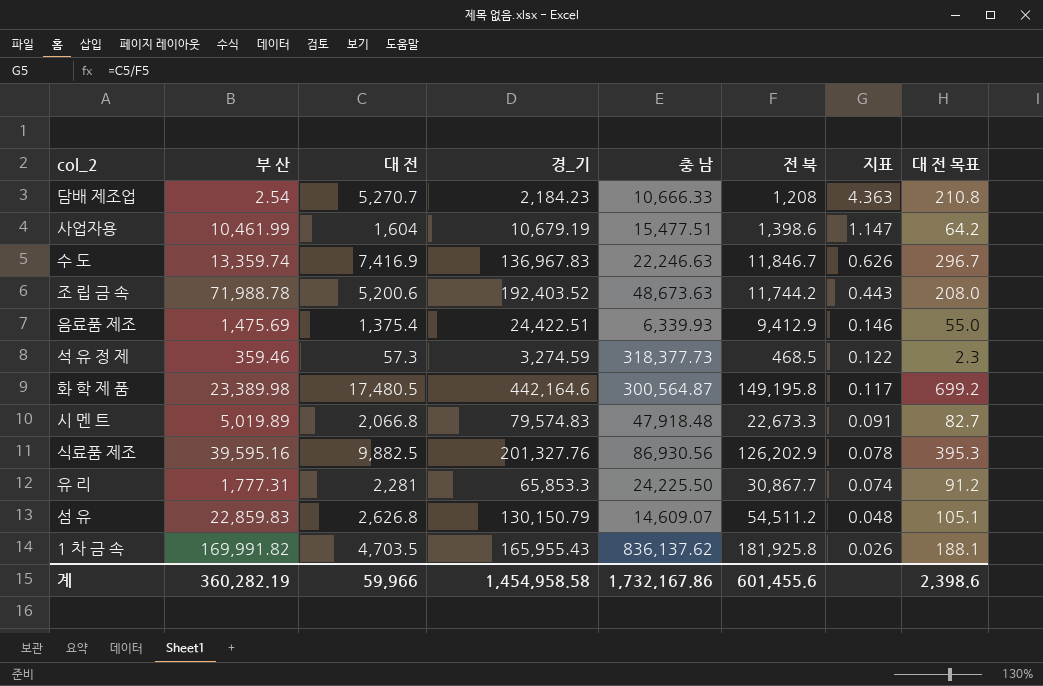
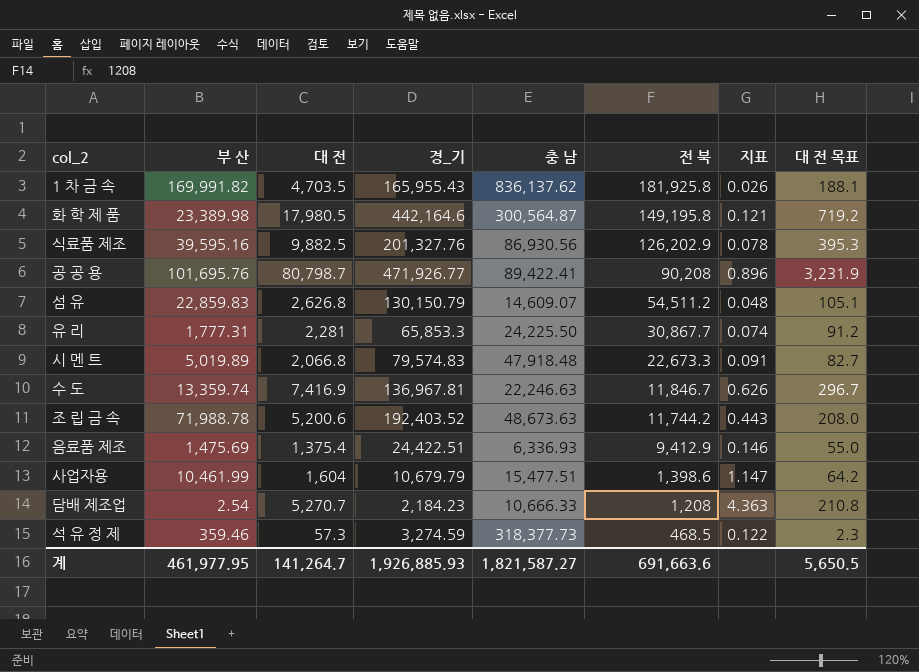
row order: 지표 descending -> 전 북 descending
화 학 제 품 | 대 전: 17,480.5 -> 17,980.5
화 학 제 품 | 지표: 0.117 -> 0.121
화 학 제 품 | 대 전 목표: 699.2 -> 719.2
row 공 공 용: none -> 101,695.76 | 80,798.7 | 471,926.77 | 89,422.41 | 90,208 | 0.896 | 3,231.9
수 도 | 경_기: 136,967.83 -> 136,967.81
음료품 제조 | 충 남: 6,339.93 -> 6,336.93
사업자용 | 경_기: 10,679.19 -> 10,679.79
계 | 부 산: 360,282.19 -> 461,977.95
계 | 대 전: 59,966 -> 141,264.7
계 | 경_기: 1,454,958.58 -> 1,926,885.93
계 | 충 남: 1,732,167.86 -> 1,821,587.27
계 | 전 북: 601,455.6 -> 691,663.6
계 | 대 전 목표: 2,398.6 -> 5,650.5

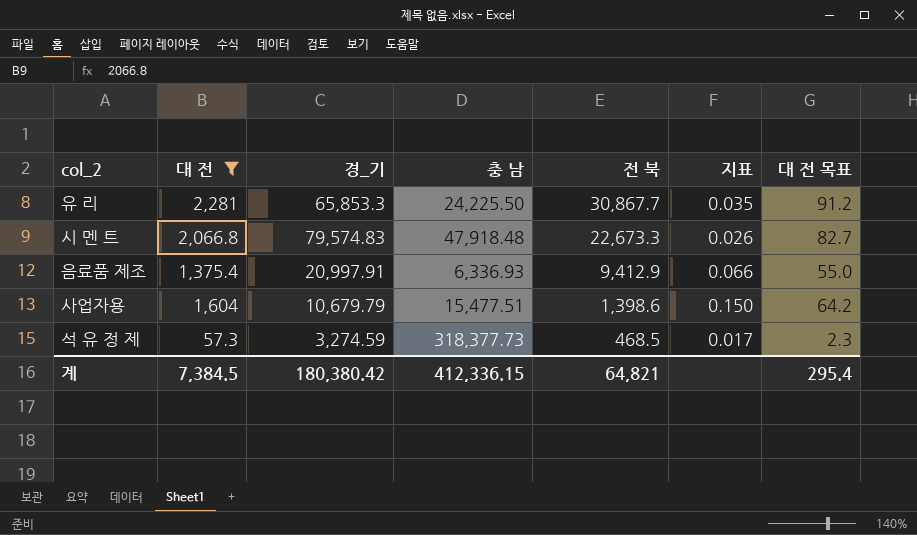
filter: none -> 대 전 <= 2,281
column 부 산 | position: 2 -> none
column 지표 | formula: [대 전] / [전 북] -> [대 전] / [경_기]
음료품 제조 | 경_기: 24,422.51 -> 20,997.91
계 | 대 전: 141,264.7 -> 7,384.5
계 | 경_기: 1,926,885.93 -> 180,380.42
계 | 충 남: 1,821,587.27 -> 412,336.15
계 | 전 북: 691,663.6 -> 64,821
계 | 대 전 목표: 5,650.5 -> 295.4

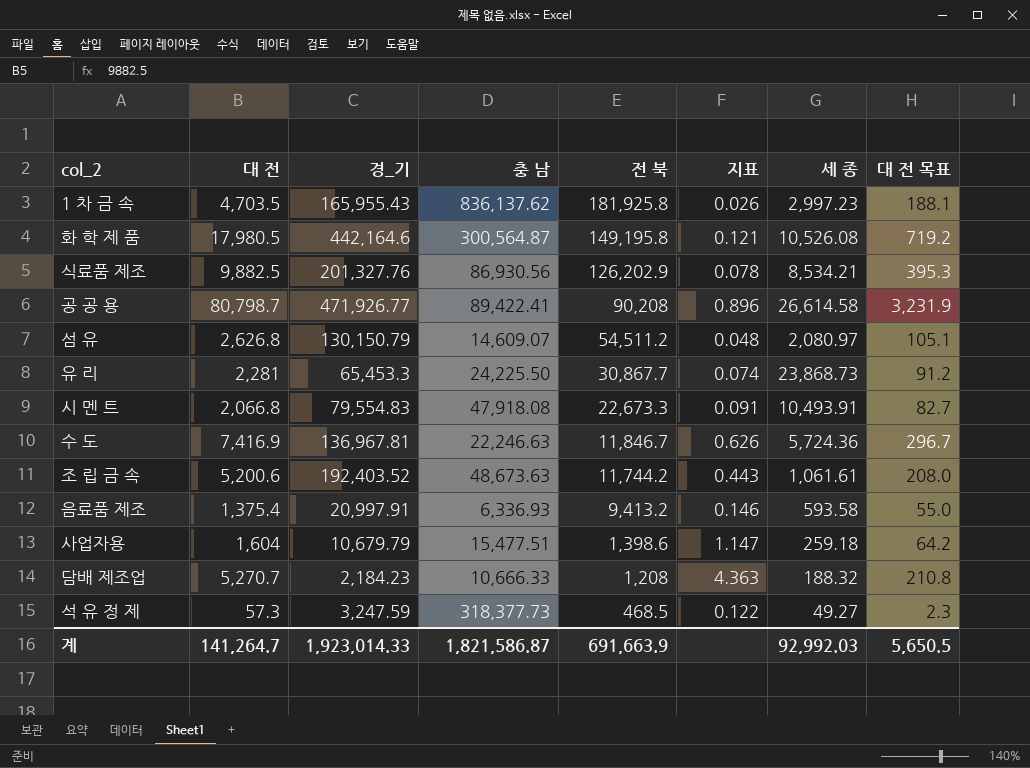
filter: 대 전 <= 2,281 -> none
column 지표 | formula: [대 전] / [경_기] -> [대 전] / [전 북]
column 세 종 | position: none -> 7
유 리 | 경_기: 65,853.3 -> 65,453.3
시 멘 트 | 경_기: 79,574.83 -> 79,554.83
시 멘 트 | 충 남: 47,918.48 -> 47,918.08
음료품 제조 | 전 북: 9,412.9 -> 9,413.2
석 유 정 제 | 경_기: 3,274.59 -> 3,247.59
계 | 대 전: 7,384.5 -> 141,264.7
계 | 경_기: 180,380.42 -> 1,923,014.33
계 | 충 남: 412,336.15 -> 1,821,586.87
계 | 전 북: 64,821 -> 691,663.9
계 | 대 전 목표: 295.4 -> 5,650.5

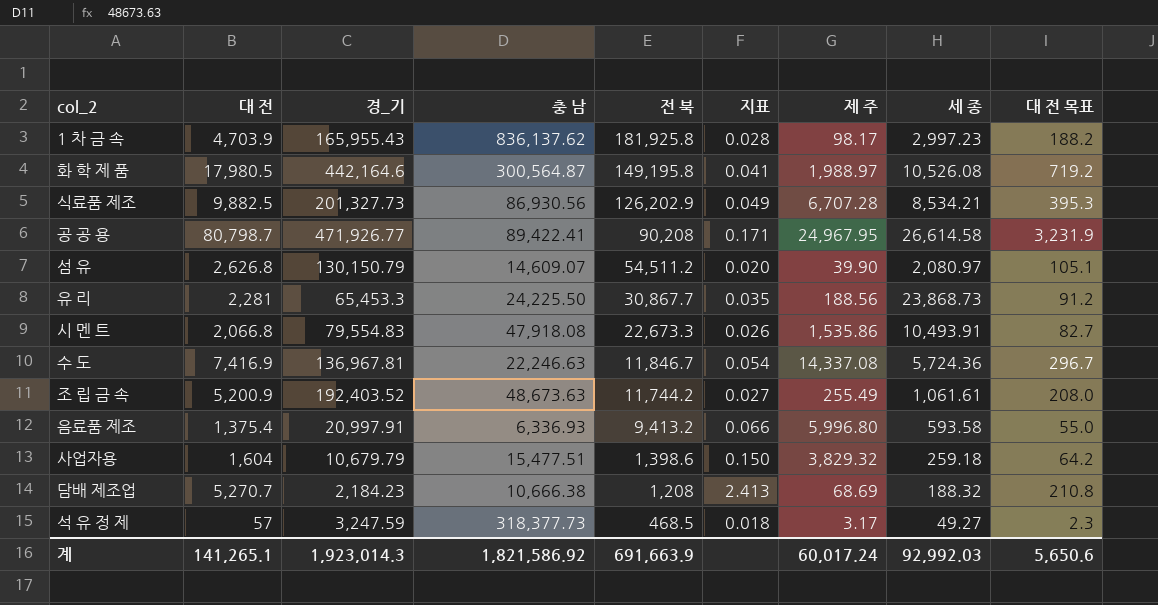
column 지표 | formula: [대 전] / [전 북] -> [대 전] / [경_기]
column 제 주 | position: none -> 7
1 차 금 속 | 대 전: 4,703.5 -> 4,703.9
1 차 금 속 | 대 전 목표: 188.1 -> 188.2
식료품 제조 | 경_기: 201,327.76 -> 201,327.73
조 립 금 속 | 대 전: 5,200.6 -> 5,200.9
담배 제조업 | 충 남: 10,666.33 -> 10,666.38
석 유 정 제 | 대 전: 57.3 -> 57
계 | 대 전: 141,264.7 -> 141,265.1
계 | 경_기: 1,923,014.33 -> 1,923,014.3
계 | 충 남: 1,821,586.87 -> 1,821,586.92
계 | 대 전 목표: 5,650.5 -> 5,650.6

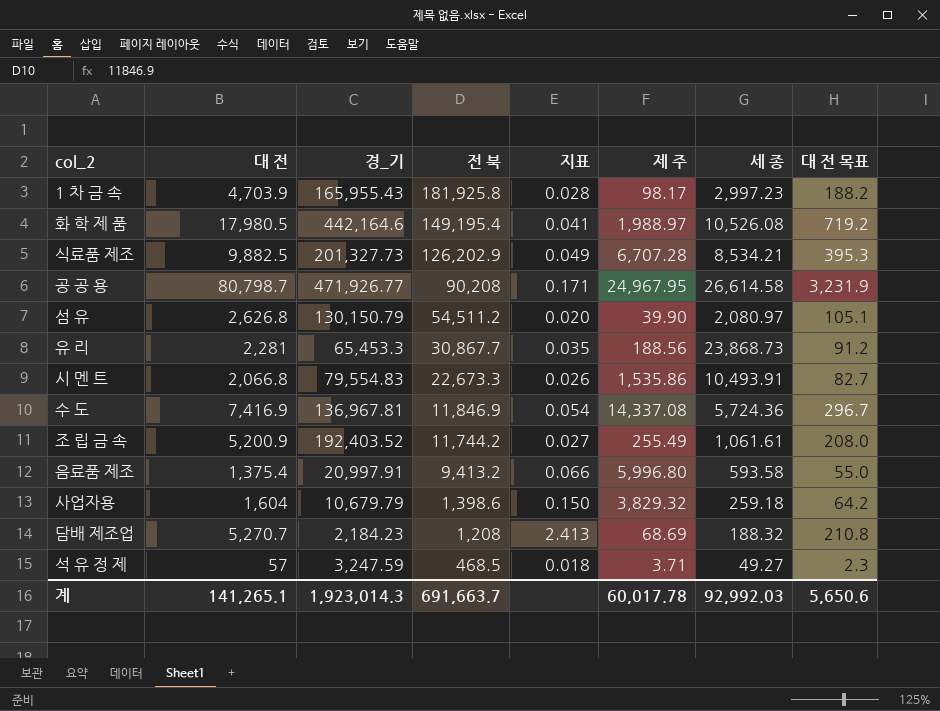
column 충 남 | position: 4 -> none
화 학 제 품 | 전 북: 149,195.8 -> 149,195.4
수 도 | 전 북: 11,846.7 -> 11,846.9
석 유 정 제 | 제 주: 3.17 -> 3.71
계 | 전 북: 691,663.9 -> 691,663.7
계 | 제 주: 60,017.24 -> 60,017.78

